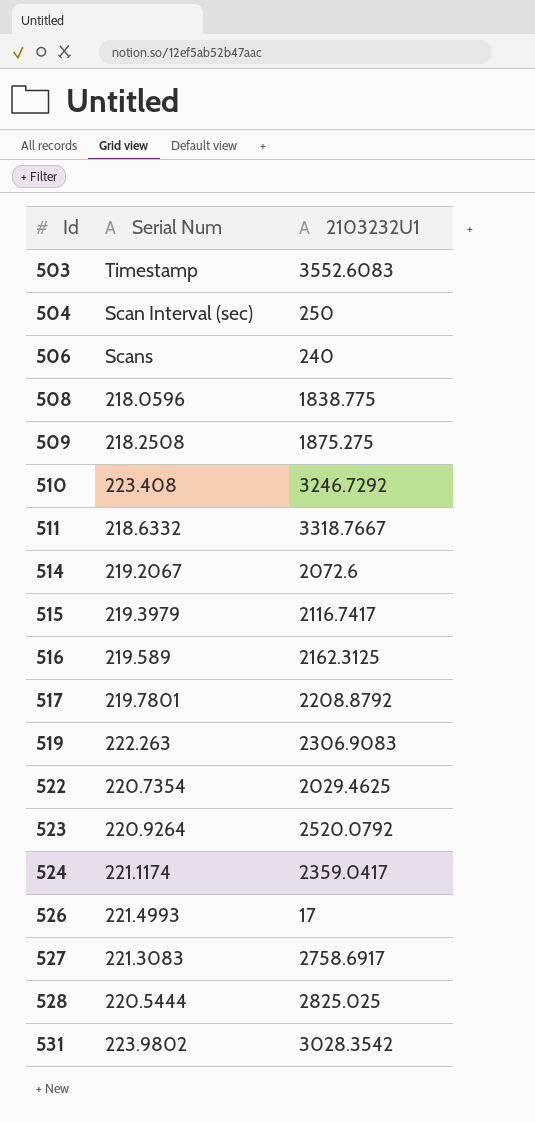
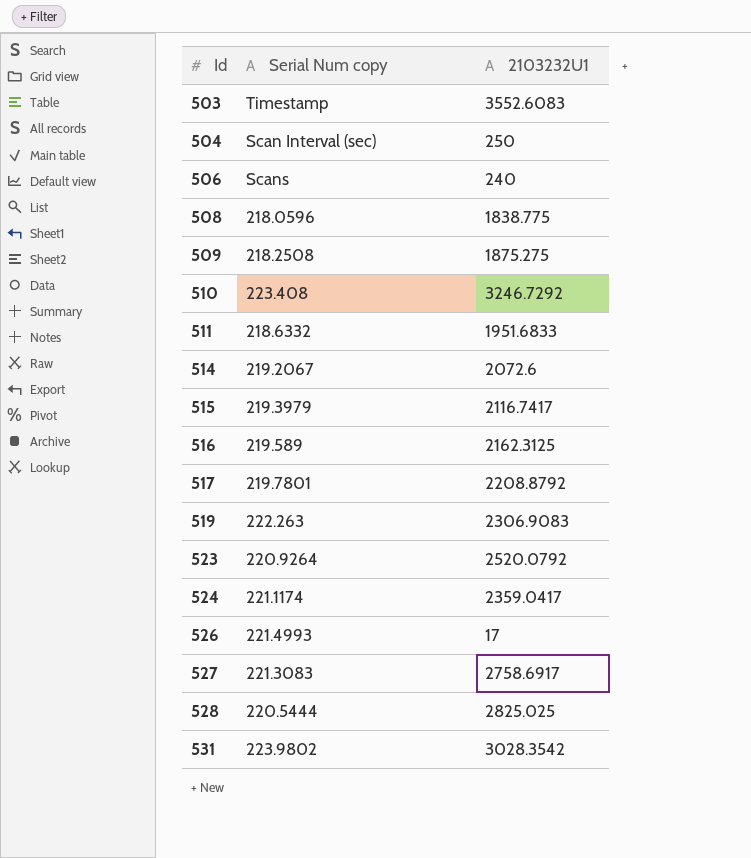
column name: Serial Num -> Serial Num copy
row 522: 220.7354 | 2029.4625 -> none
511 | 2103232U1: 3318.7667 -> 1951.6833

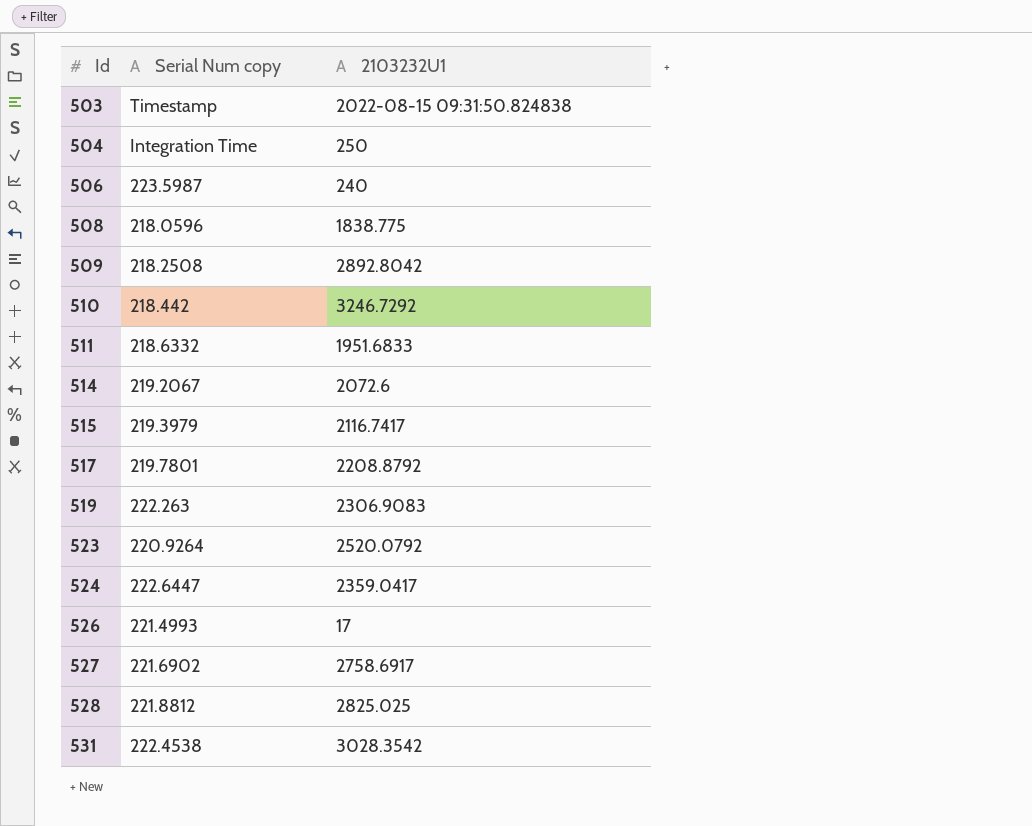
row 516: 219.589 | 2162.3125 -> none
503 | 2103232U1: 3552.6083 -> 2022-08-15 09:31:50.824838
504 | Serial Num copy: Scan Interval (sec) -> Integration Time
506 | Serial Num copy: Scans -> 223.5987
509 | 2103232U1: 1875.275 -> 2892.8042
510 | Serial Num copy: 223.408 -> 218.442
524 | Serial Num copy: 221.1174 -> 222.6447
527 | Serial Num copy: 221.3083 -> 221.6902
528 | Serial Num copy: 220.5444 -> 221.8812
531 | Serial Num copy: 223.9802 -> 222.4538

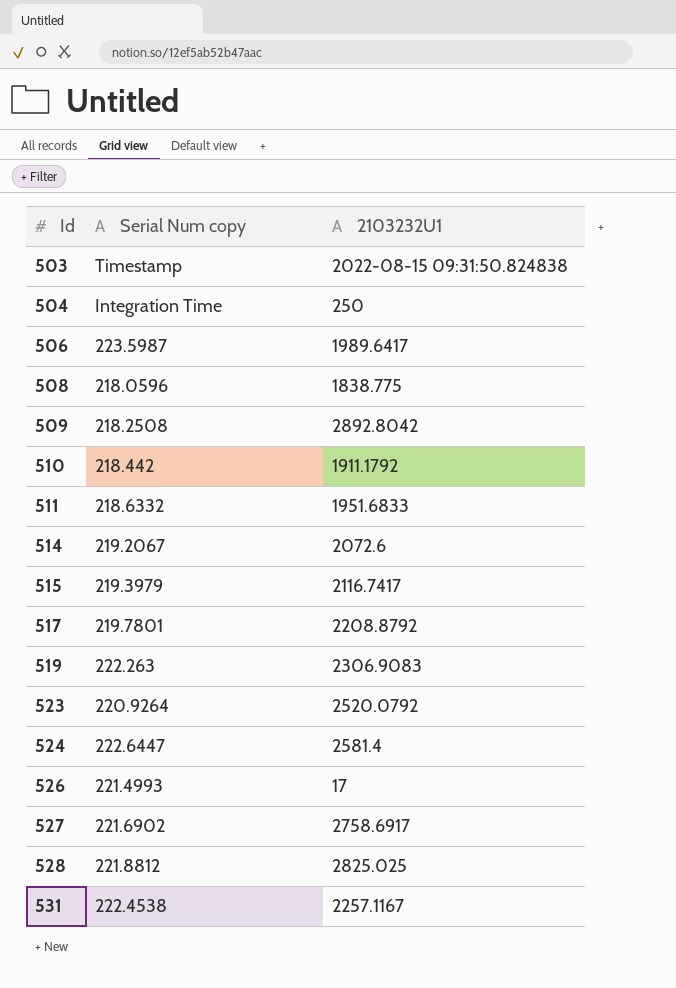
506 | 2103232U1: 240 -> 1989.6417
510 | 2103232U1: 3246.7292 -> 1911.1792
524 | 2103232U1: 2359.0417 -> 2581.4
531 | 2103232U1: 3028.3542 -> 2257.1167

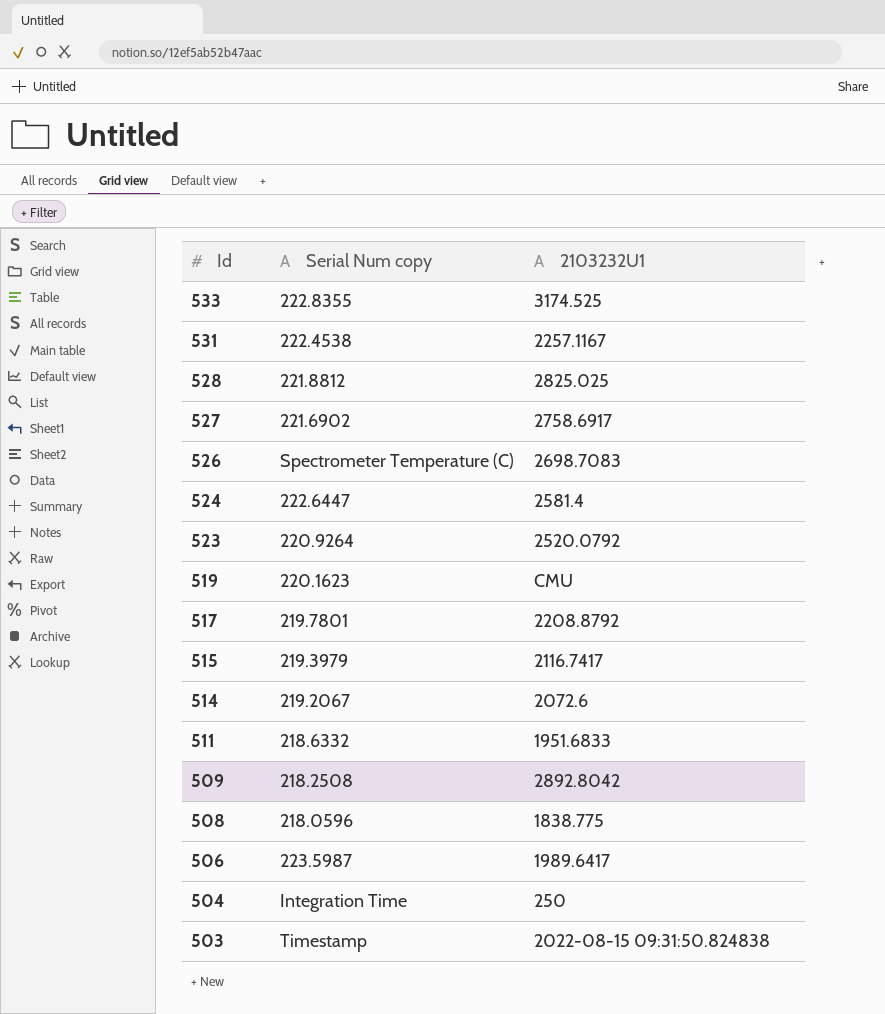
row order: Id ascending -> Id descending
row 510: 218.442 | 1911.1792 -> none
row 533: none -> 222.8355 | 3174.525
526 | Serial Num copy: 221.4993 -> Spectrometer Temperature (C)
526 | 2103232U1: 17 -> 2698.7083
519 | Serial Num copy: 222.263 -> 220.1623
519 | 2103232U1: 2306.9083 -> CMU

